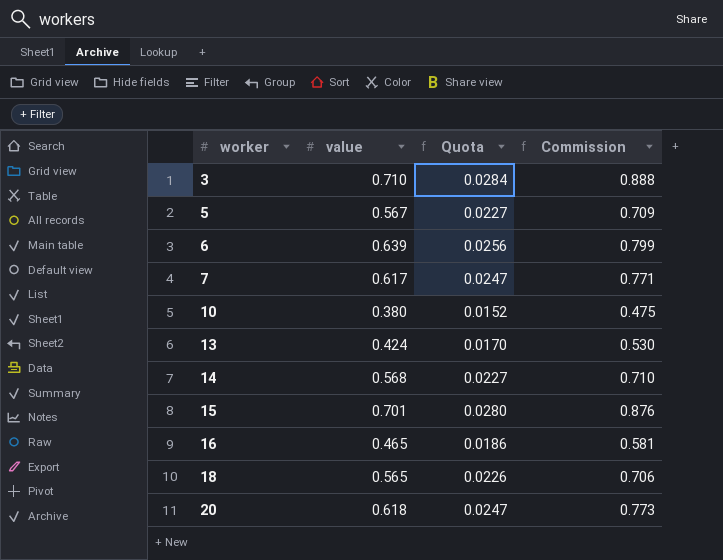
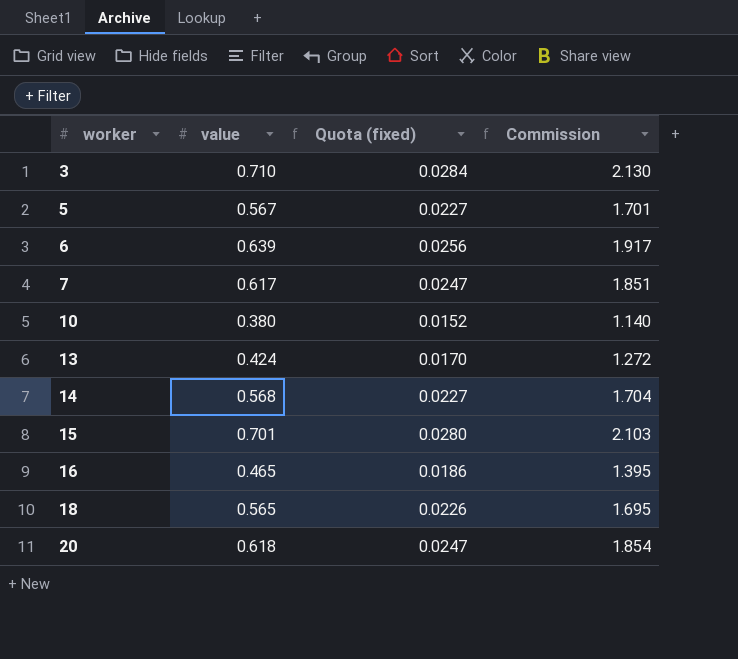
column name: Quota -> Quota (fixed)
column Commission | formula: [value] * 1.25 -> [value] * 3

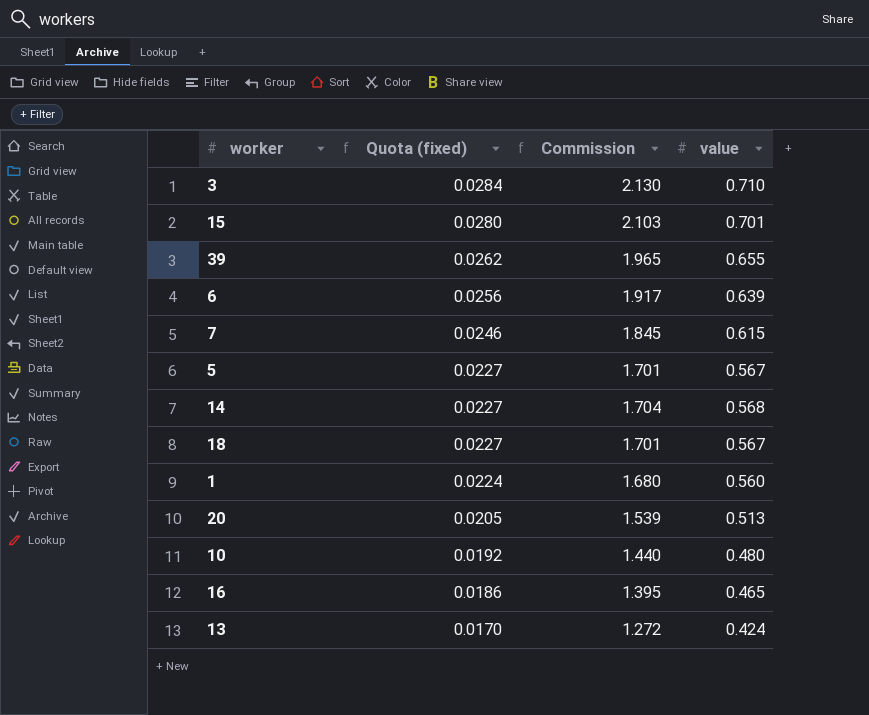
row order: worker ascending -> Quota (fixed) descending
column value | position: 2 -> 4
row 39: none -> 0.0262 | 1.965 | 0.655
7 | Quota (fixed): 0.0247 -> 0.0246
7 | Commission: 1.851 -> 1.845
7 | value: 0.617 -> 0.615
18 | Quota (fixed): 0.0226 -> 0.0227
18 | Commission: 1.695 -> 1.701
18 | value: 0.565 -> 0.567
row 1: none -> 0.0224 | 1.680 | 0.560
20 | Quota (fixed): 0.0247 -> 0.0205
20 | Commission: 1.854 -> 1.539
20 | value: 0.618 -> 0.513
10 | Quota (fixed): 0.0152 -> 0.0192
10 | Commission: 1.140 -> 1.440
10 | value: 0.380 -> 0.480

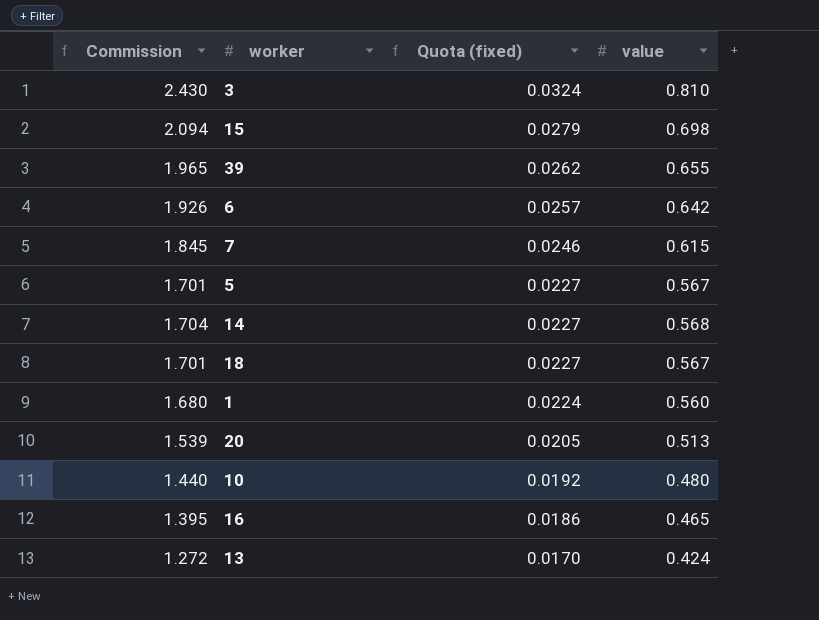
column Commission | position: 3 -> 1
3 | Commission: 2.130 -> 2.430
3 | Quota (fixed): 0.0284 -> 0.0324
3 | value: 0.710 -> 0.810
15 | Commission: 2.103 -> 2.094
15 | Quota (fixed): 0.0280 -> 0.0279
15 | value: 0.701 -> 0.698
6 | Commission: 1.917 -> 1.926
6 | Quota (fixed): 0.0256 -> 0.0257
6 | value: 0.639 -> 0.642

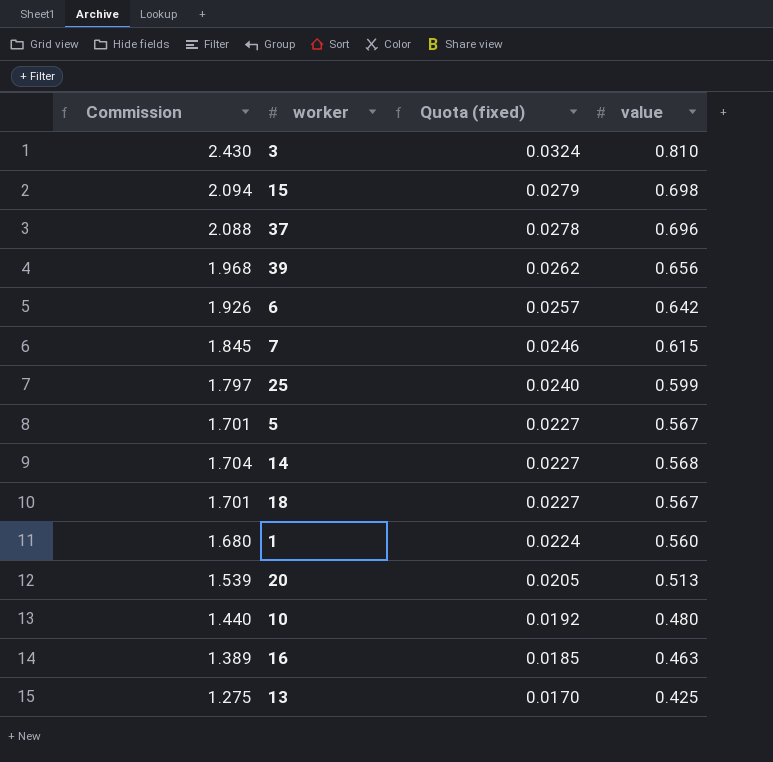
row 37: none -> 2.088 | 0.0278 | 0.696
39 | Commission: 1.965 -> 1.968
39 | value: 0.655 -> 0.656
row 25: none -> 1.797 | 0.0240 | 0.599
16 | Commission: 1.395 -> 1.389
16 | Quota (fixed): 0.0186 -> 0.0185
16 | value: 0.465 -> 0.463
13 | Commission: 1.272 -> 1.275
13 | value: 0.424 -> 0.425

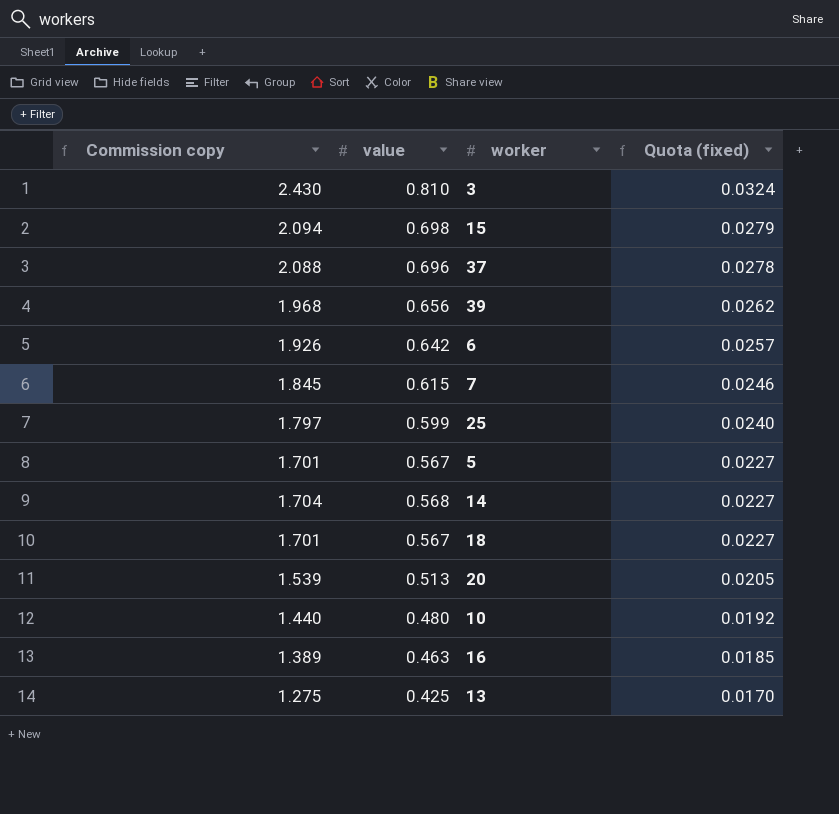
column name: Commission -> Commission copy
column value | position: 4 -> 2
row 1: 1.680 | 0.0224 | 0.560 -> none

